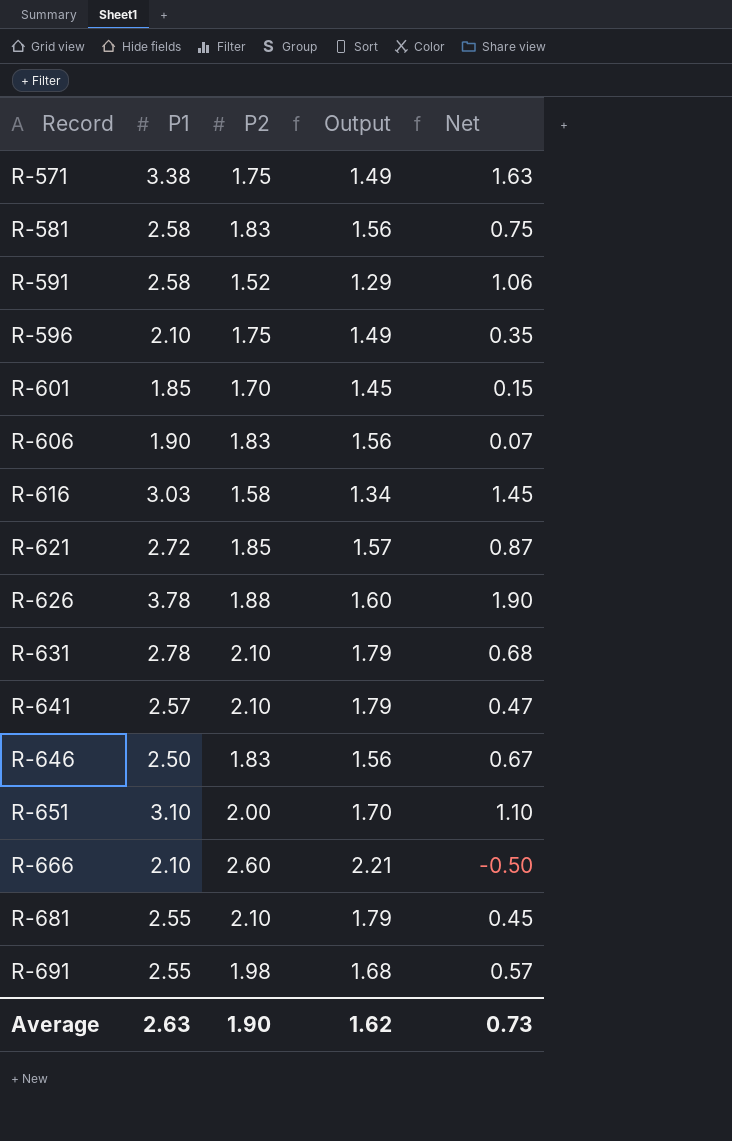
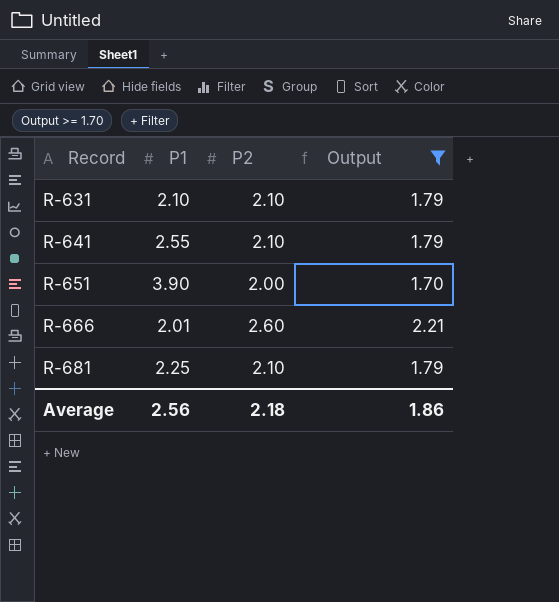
filter: none -> Output >= 1.70
column Net | formula: [P1] - [P2] -> none
R-631 | P1: 2.78 -> 2.10
R-641 | P1: 2.57 -> 2.55
R-651 | P1: 3.10 -> 3.90
R-666 | P1: 2.10 -> 2.01
R-681 | P1: 2.55 -> 2.25
Average | P1: 2.63 -> 2.56
Average | P2: 1.90 -> 2.18
Average | Output: 1.62 -> 1.86

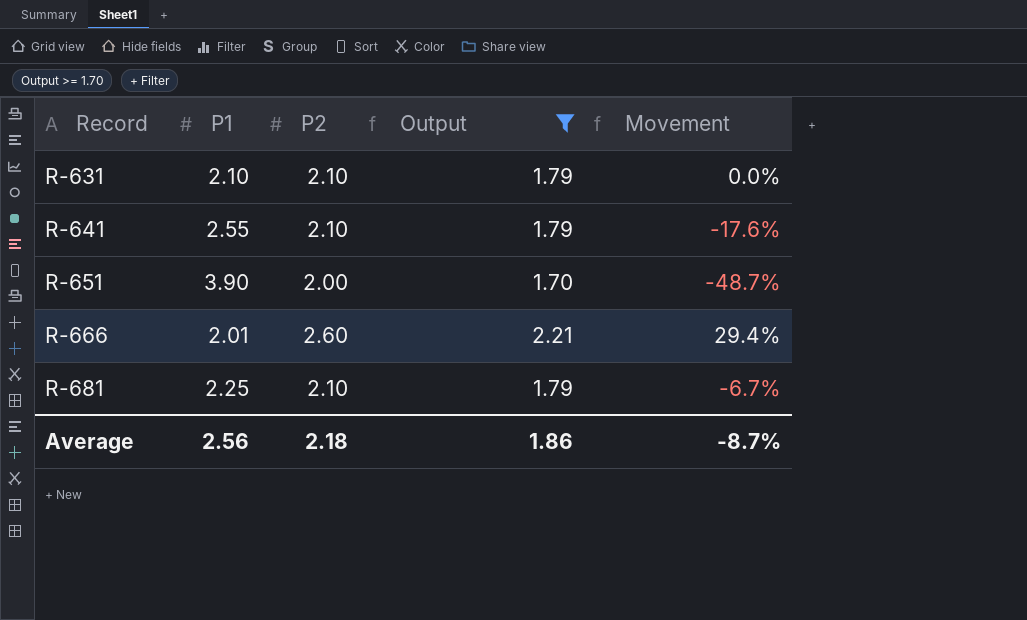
column Movement | formula: none -> ([P2] - [P1]) / [P1]

